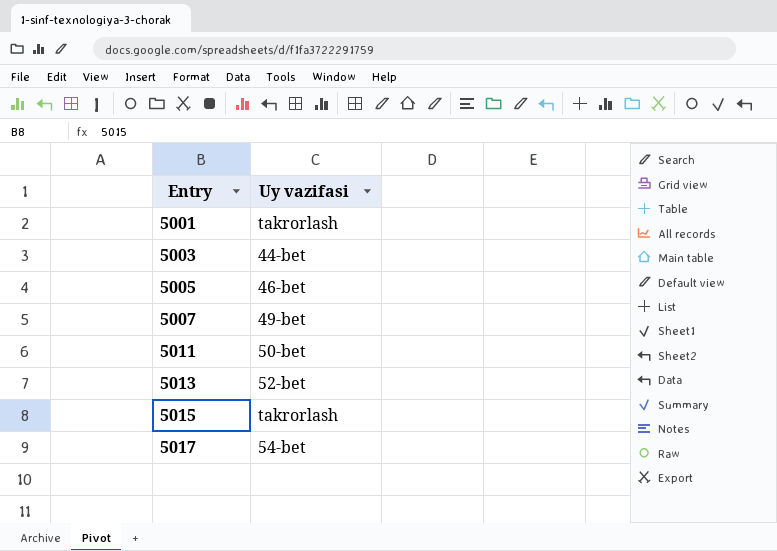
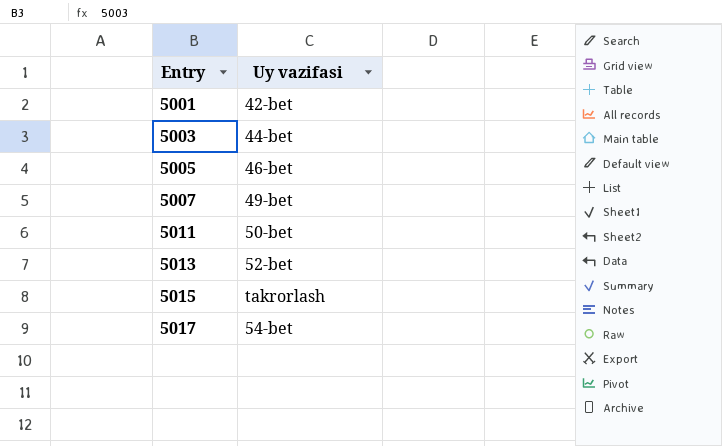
5001 | Uy vazifasi: takrorlash -> 42-bet

